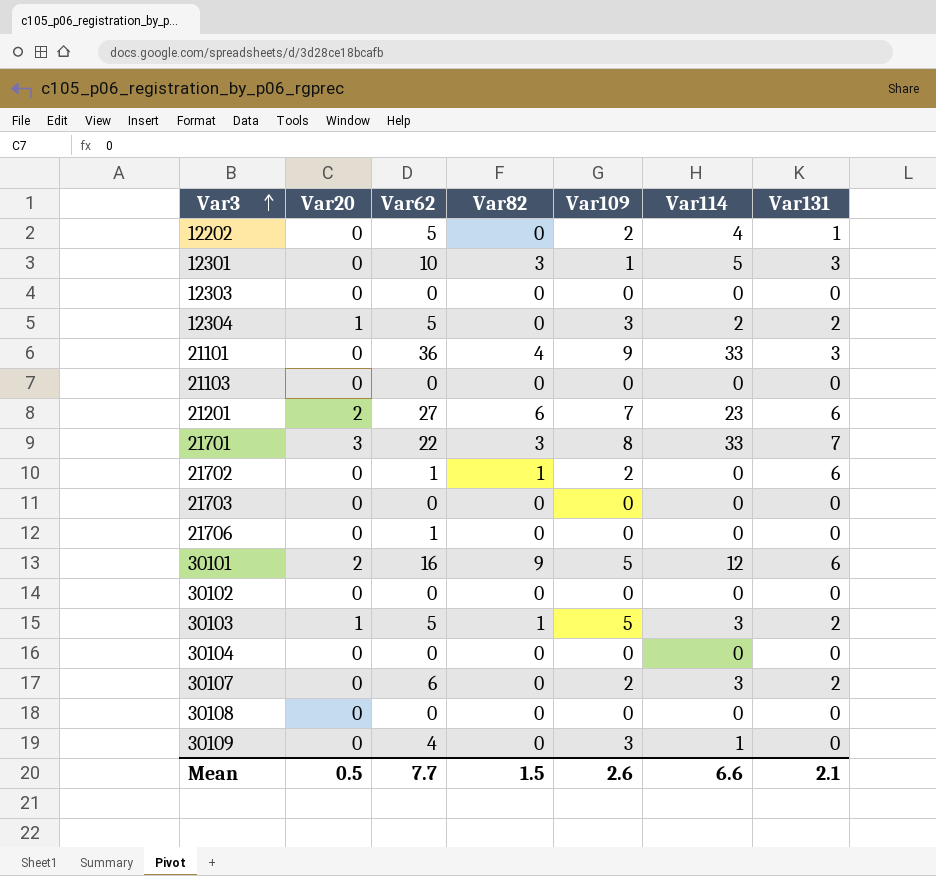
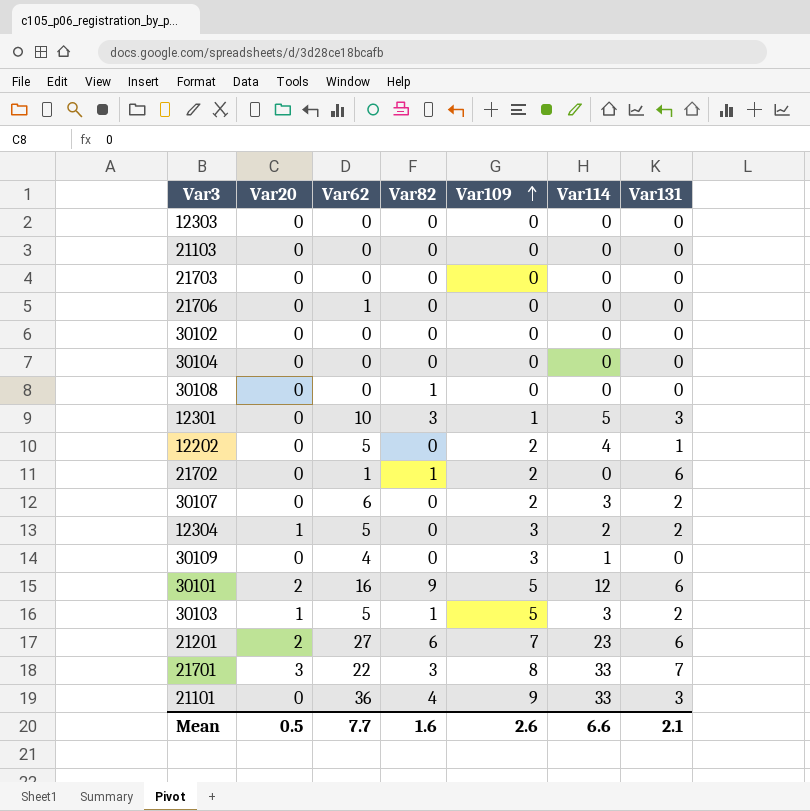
row order: Var3 ascending -> Var109 ascending
30108 | Var82: 0 -> 1
Mean | Var82: 1.5 -> 1.6

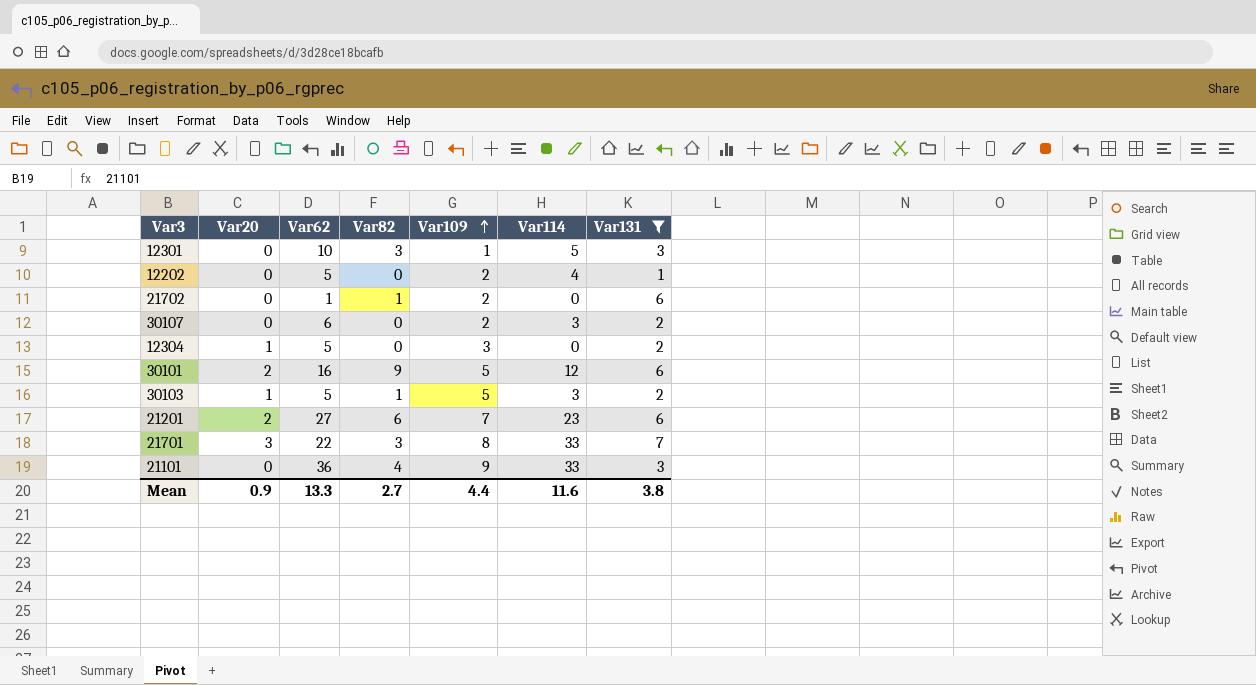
filter: none -> Var131 != 0
12304 | Var114: 2 -> 0
Mean | Var20: 0.5 -> 0.9
Mean | Var62: 7.7 -> 13.3
Mean | Var82: 1.6 -> 2.7
Mean | Var109: 2.6 -> 4.4
Mean | Var114: 6.6 -> 11.6
Mean | Var131: 2.1 -> 3.8

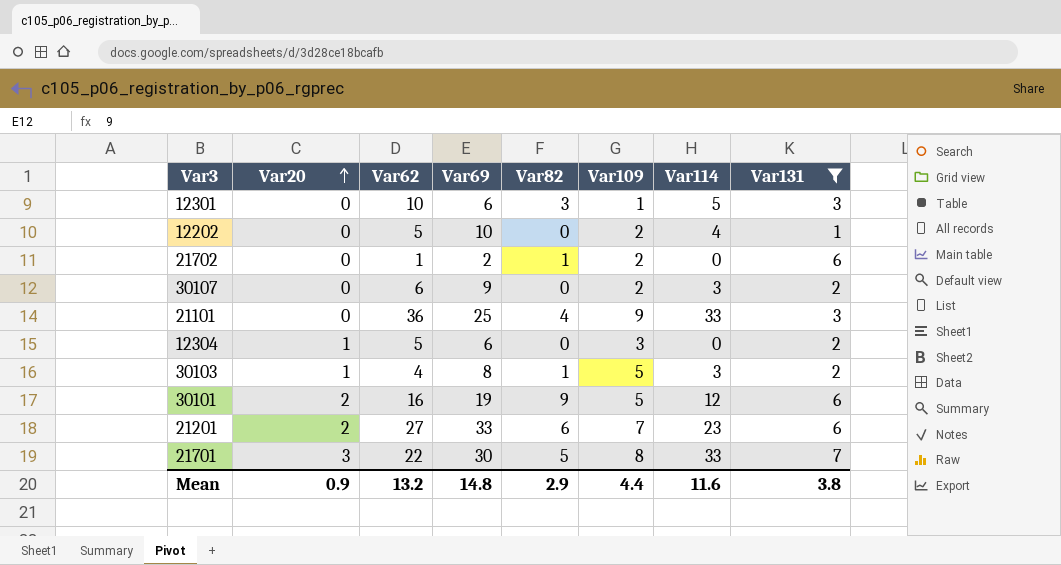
row order: Var109 ascending -> Var20 ascending
column Var69 | position: none -> 4
30103 | Var62: 5 -> 4
21701 | Var82: 3 -> 5
Mean | Var62: 13.3 -> 13.2
Mean | Var82: 2.7 -> 2.9

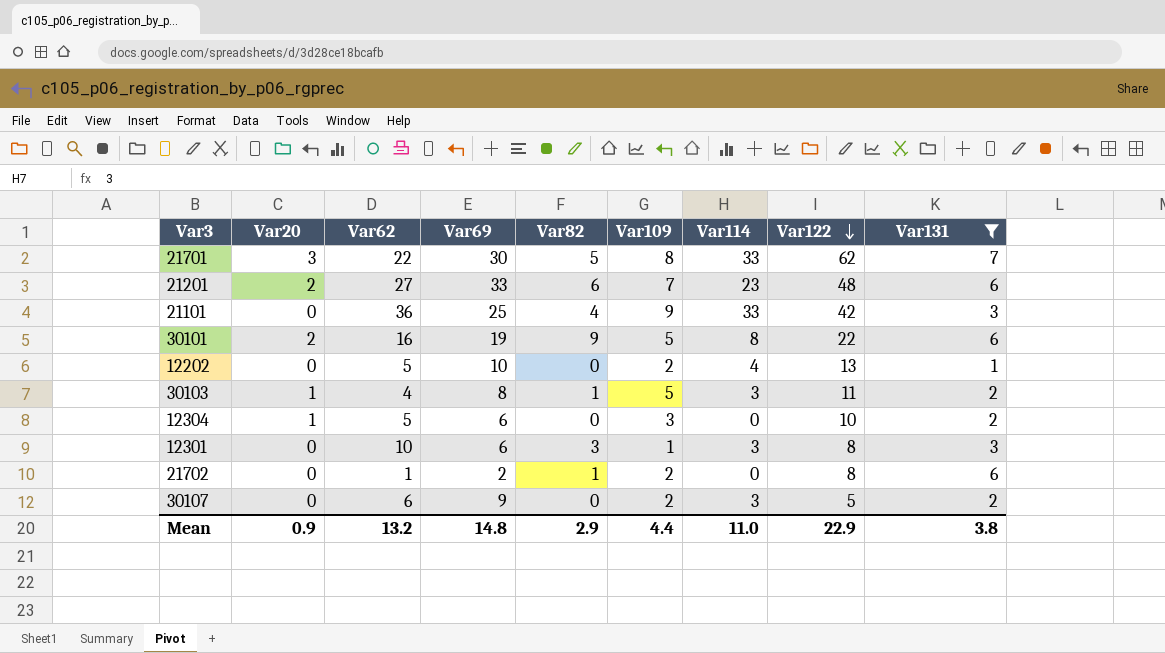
row order: Var20 ascending -> Var122 descending
column Var122 | position: none -> 8
30101 | Var114: 12 -> 8
12301 | Var114: 5 -> 3
Mean | Var114: 11.6 -> 11.0

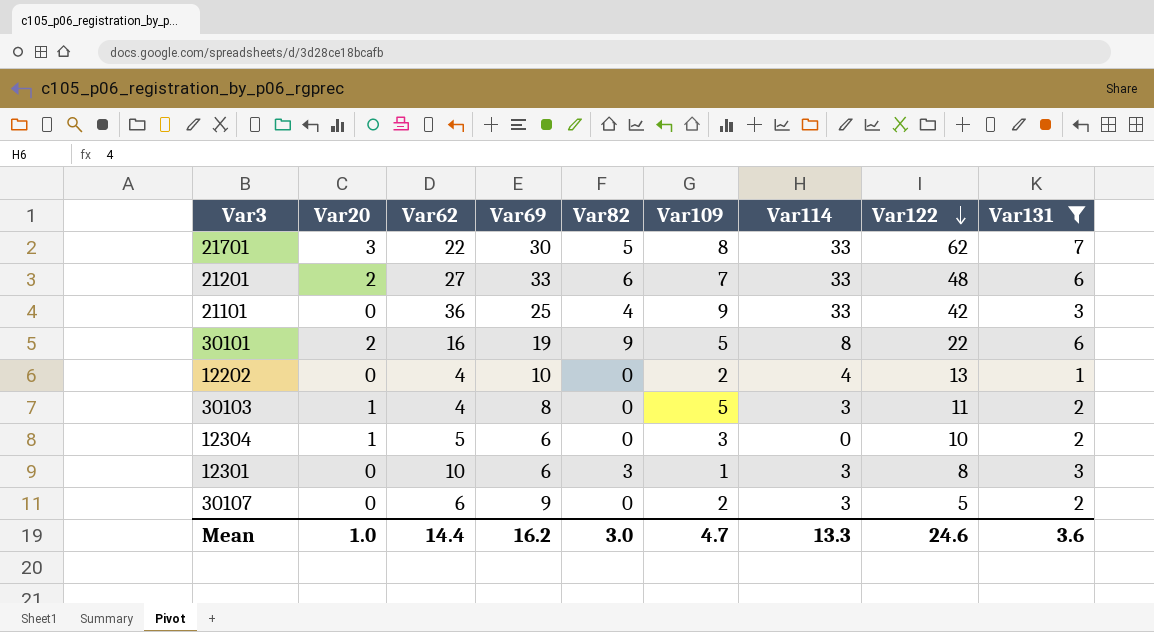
row 21702: 0 | 1 | 2 | 1 | 2 | 0 | 8 | 6 -> none
21201 | Var114: 23 -> 33
12202 | Var62: 5 -> 4
30103 | Var82: 1 -> 0
Mean | Var20: 0.9 -> 1.0
Mean | Var62: 13.2 -> 14.4
Mean | Var69: 14.8 -> 16.2
Mean | Var82: 2.9 -> 3.0
Mean | Var109: 4.4 -> 4.7
Mean | Var114: 11.0 -> 13.3
Mean | Var122: 22.9 -> 24.6
Mean | Var131: 3.8 -> 3.6

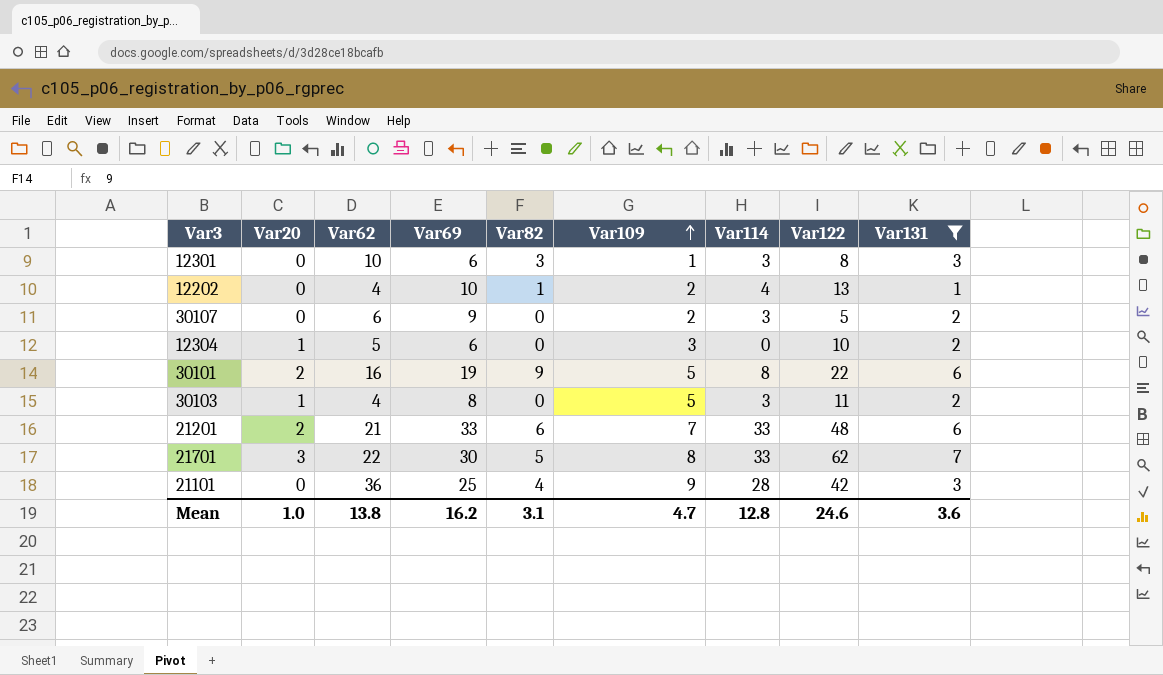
row order: Var122 descending -> Var109 ascending
12202 | Var82: 0 -> 1
21201 | Var62: 27 -> 21
21101 | Var114: 33 -> 28
Mean | Var62: 14.4 -> 13.8
Mean | Var82: 3.0 -> 3.1
Mean | Var114: 13.3 -> 12.8

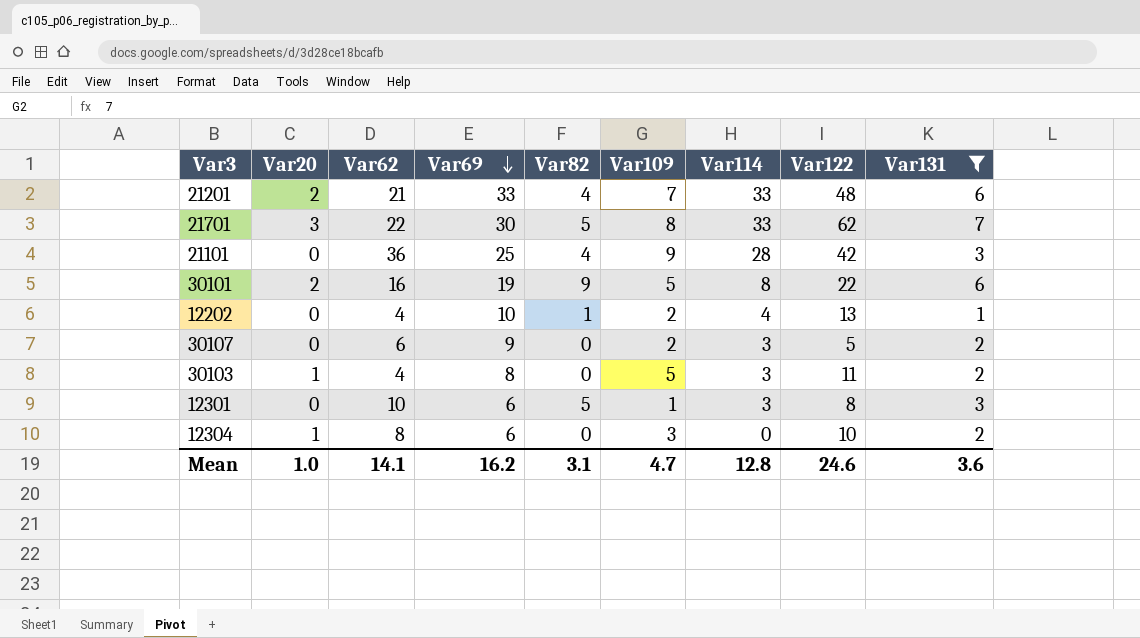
row order: Var109 ascending -> Var69 descending
21201 | Var82: 6 -> 4
12301 | Var82: 3 -> 5
12304 | Var62: 5 -> 8
Mean | Var62: 13.8 -> 14.1

